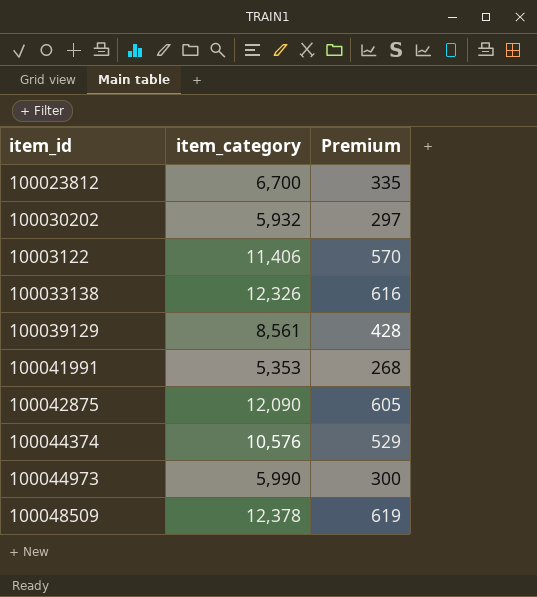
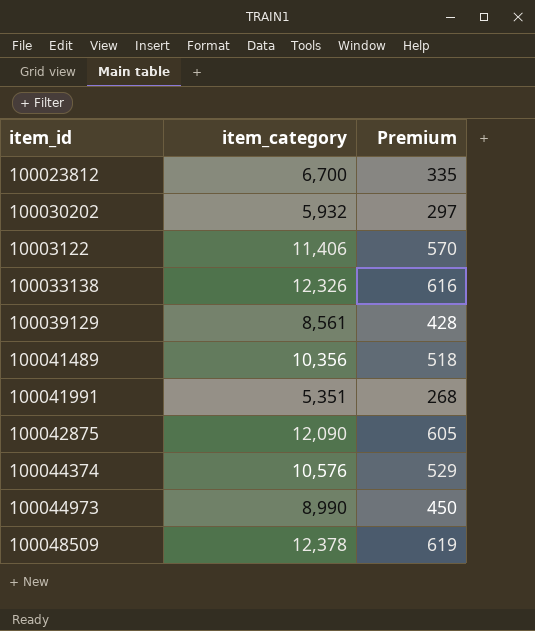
row 100041489: none -> 10,356 | 518
100041991 | item_category: 5,353 -> 5,351
100044973 | item_category: 5,990 -> 8,990
100044973 | Premium: 300 -> 450

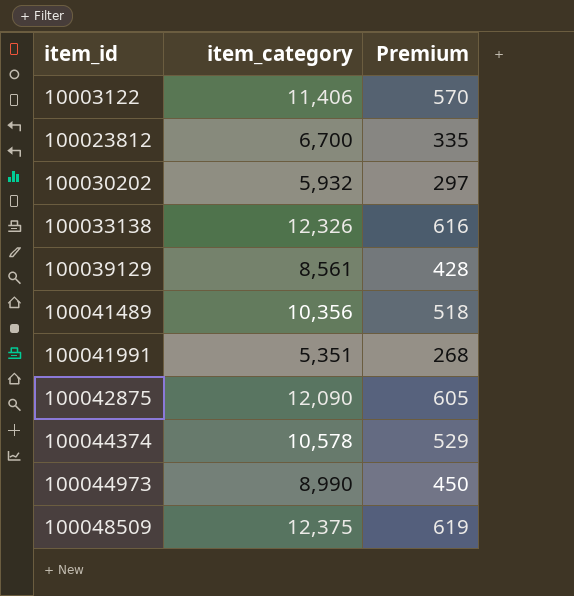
row order: none -> item_id ascending
100044374 | item_category: 10,576 -> 10,578
100048509 | item_category: 12,378 -> 12,375

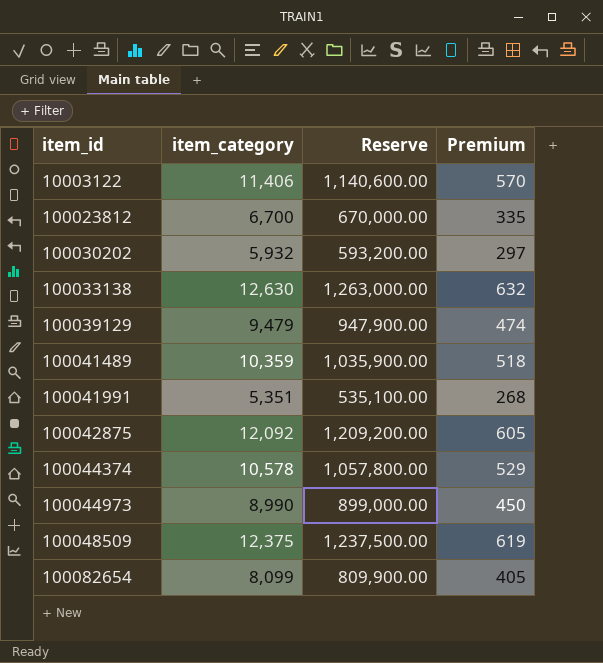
column Reserve | formula: none -> [item_category] * 100
100033138 | item_category: 12,326 -> 12,630
100033138 | Premium: 616 -> 632
100039129 | item_category: 8,561 -> 9,479
100039129 | Premium: 428 -> 474
100041489 | item_category: 10,356 -> 10,359
100042875 | item_category: 12,090 -> 12,092
row 100082654: none -> 8,099 | 809,900.00 | 405

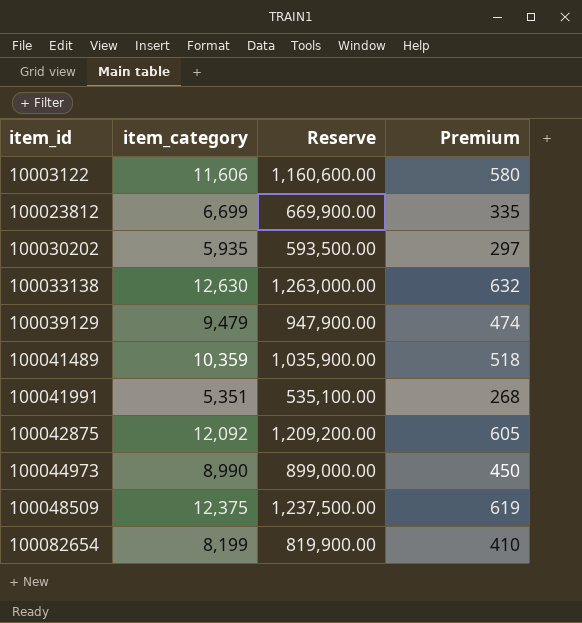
row 100044374: 10,578 | 1,057,800.00 | 529 -> none
10003122 | item_category: 11,406 -> 11,606
10003122 | Reserve: 1,140,600.00 -> 1,160,600.00
10003122 | Premium: 570 -> 580
100023812 | item_category: 6,700 -> 6,699
100023812 | Reserve: 670,000.00 -> 669,900.00
100030202 | item_category: 5,932 -> 5,935
100030202 | Reserve: 593,200.00 -> 593,500.00
100082654 | item_category: 8,099 -> 8,199
100082654 | Reserve: 809,900.00 -> 819,900.00
100082654 | Premium: 405 -> 410

